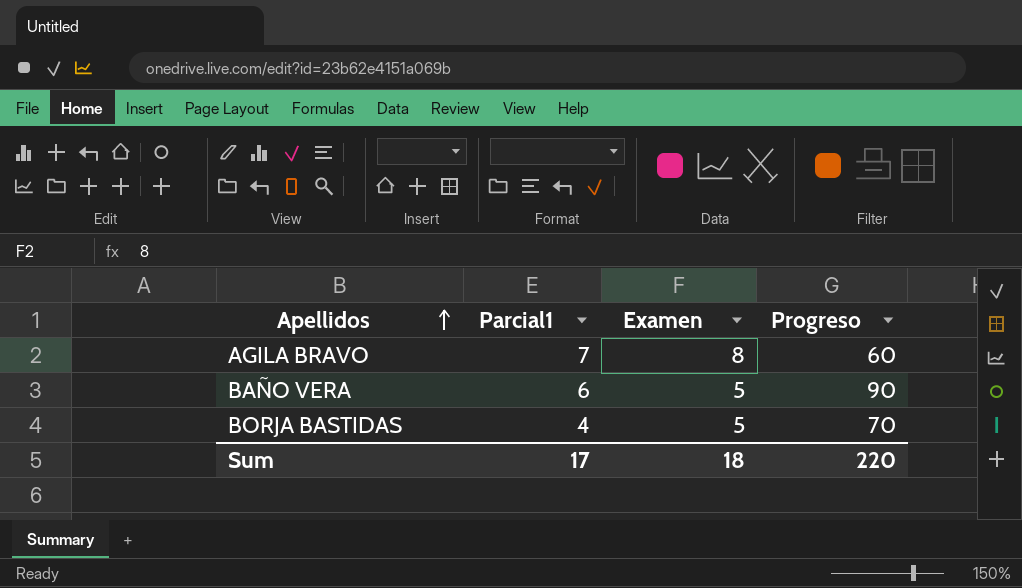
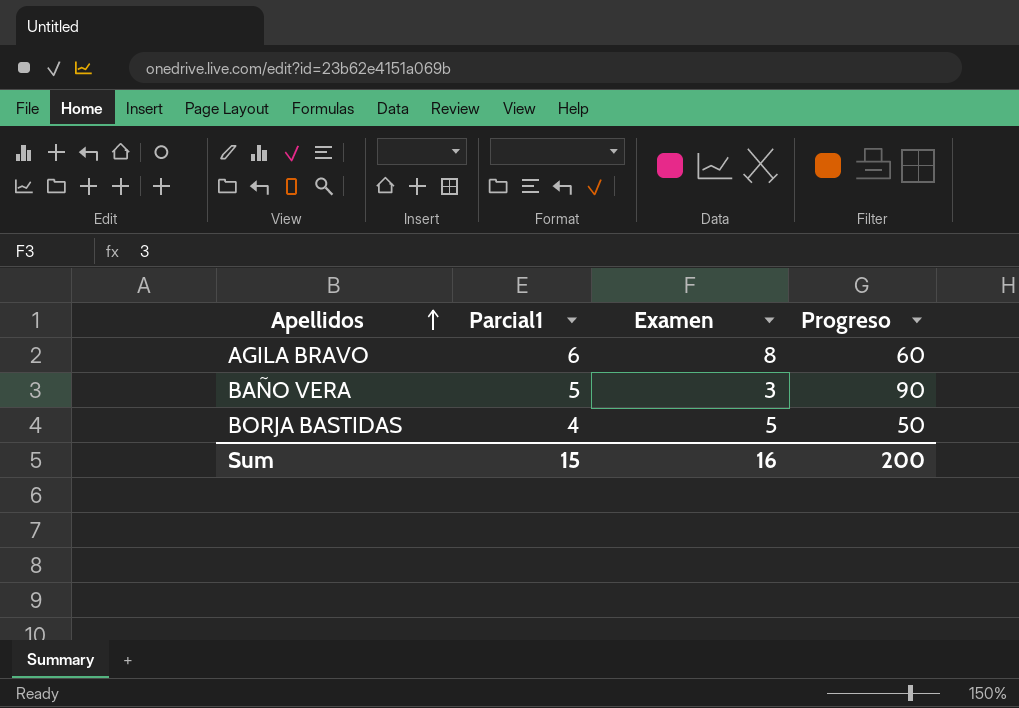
AGILA BRAVO | Parcial1: 7 -> 6
BAÑO VERA | Parcial1: 6 -> 5
BAÑO VERA | Examen: 5 -> 3
BORJA BASTIDAS | Progreso: 70 -> 50
Sum | Parcial1: 17 -> 15
Sum | Examen: 18 -> 16
Sum | Progreso: 220 -> 200

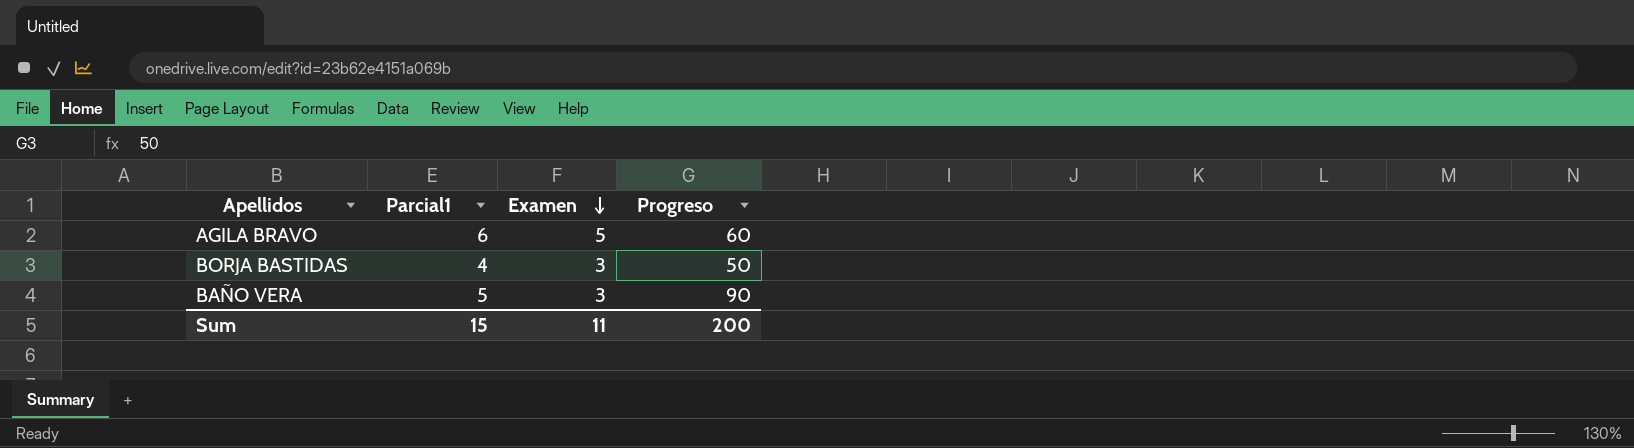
row order: Apellidos ascending -> Examen descending
AGILA BRAVO | Examen: 8 -> 5
BORJA BASTIDAS | Examen: 5 -> 3
Sum | Examen: 16 -> 11

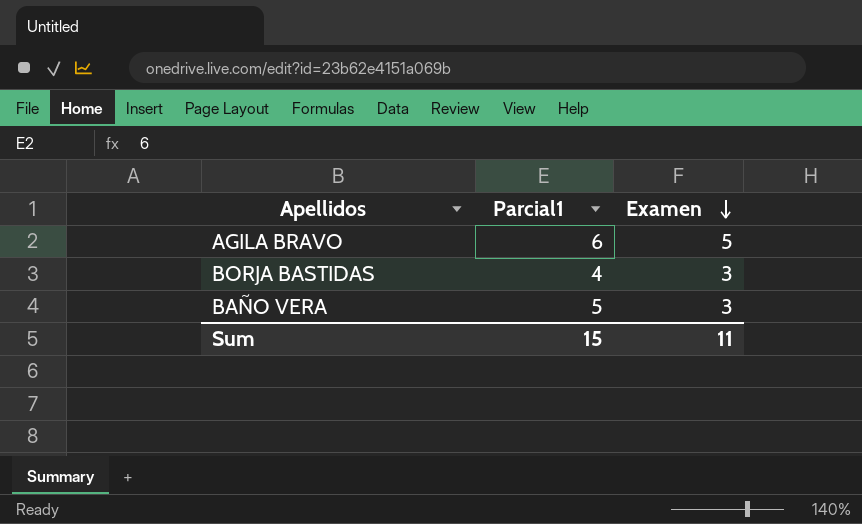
column Progreso | position: 4 -> none

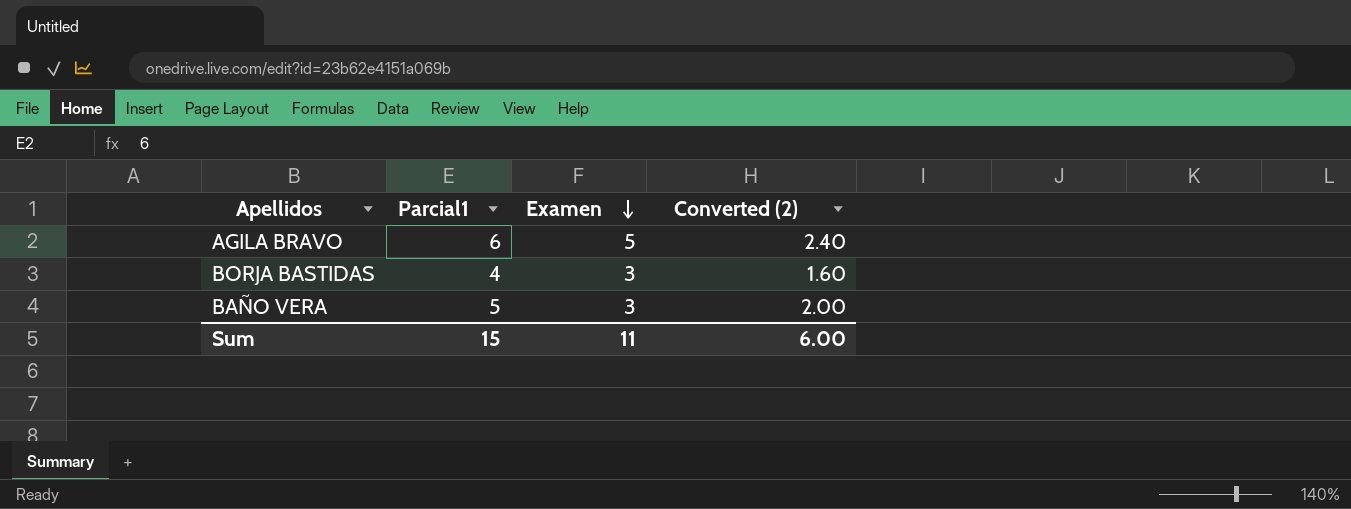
column Converted (2) | formula: none -> [Parcial1] * 0.4

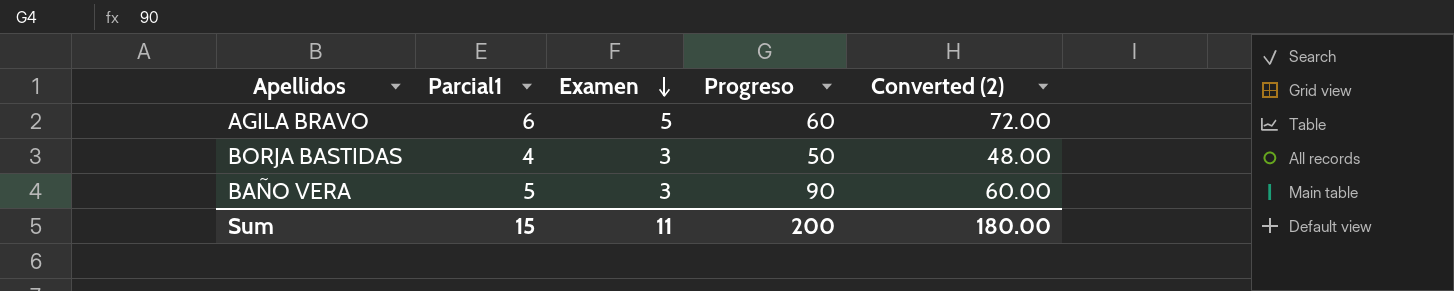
column Progreso | position: none -> 4
column Converted (2) | formula: [Parcial1] * 0.4 -> [Parcial1] * 12
Sum | Converted (2): 6.00 -> 180.00

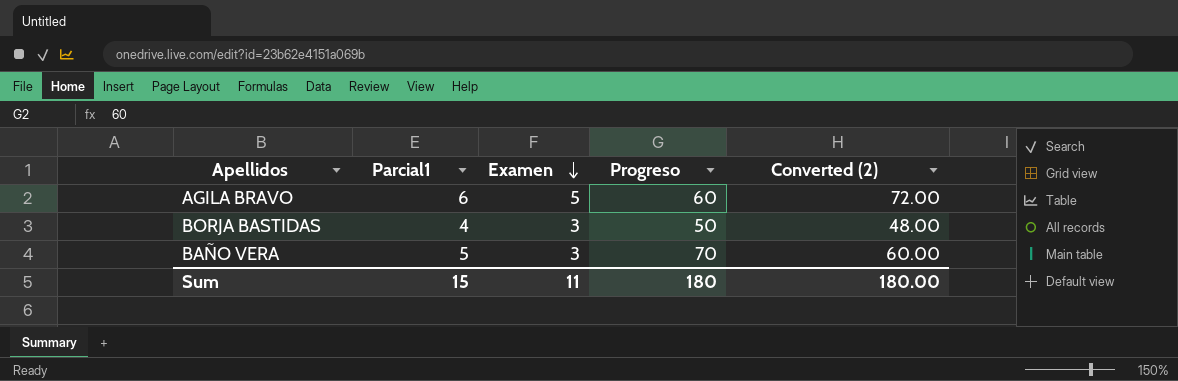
BAÑO VERA | Progreso: 90 -> 70
Sum | Progreso: 200 -> 180

